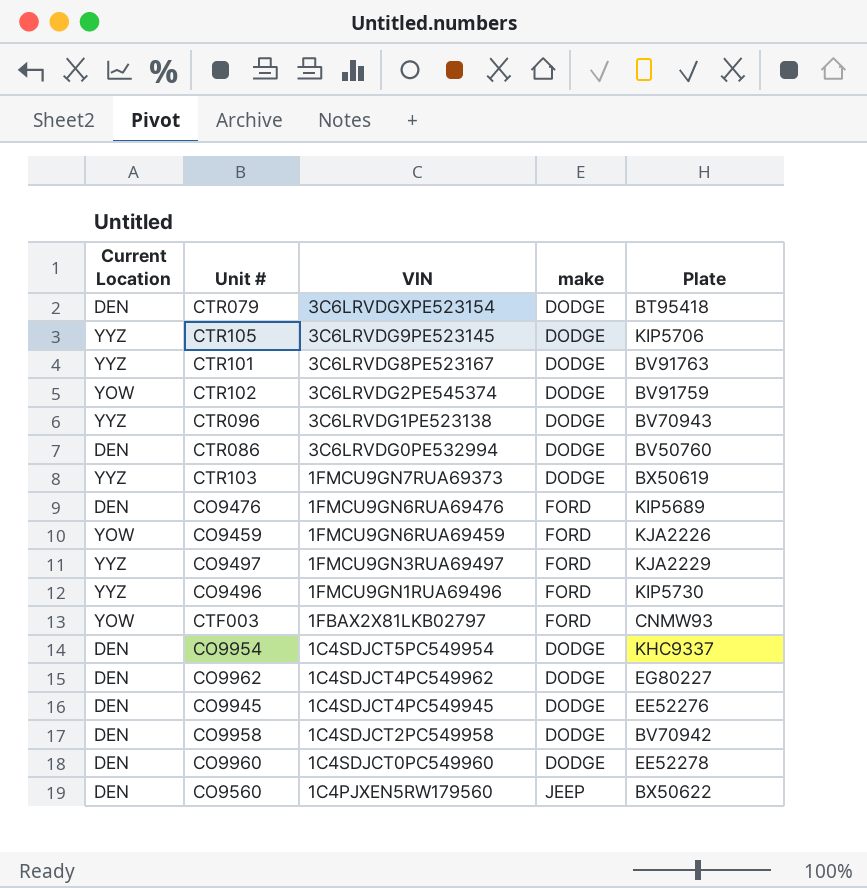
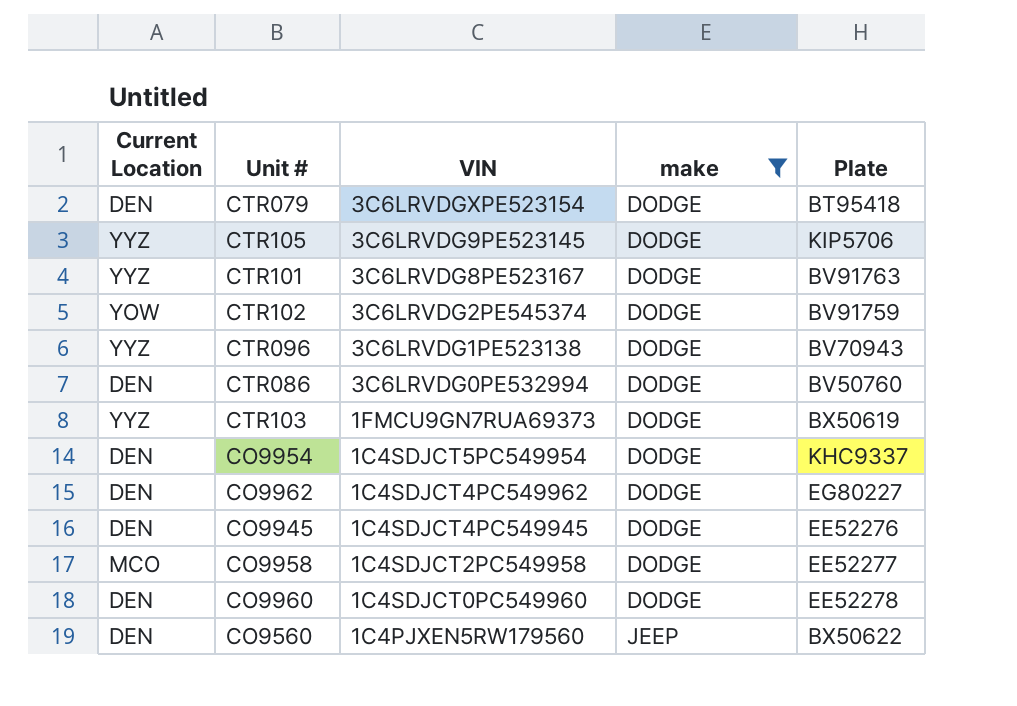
filter: none -> make != FORD
CO9958 | Current Location: DEN -> MCO
CO9958 | Plate: BV70942 -> EE52277

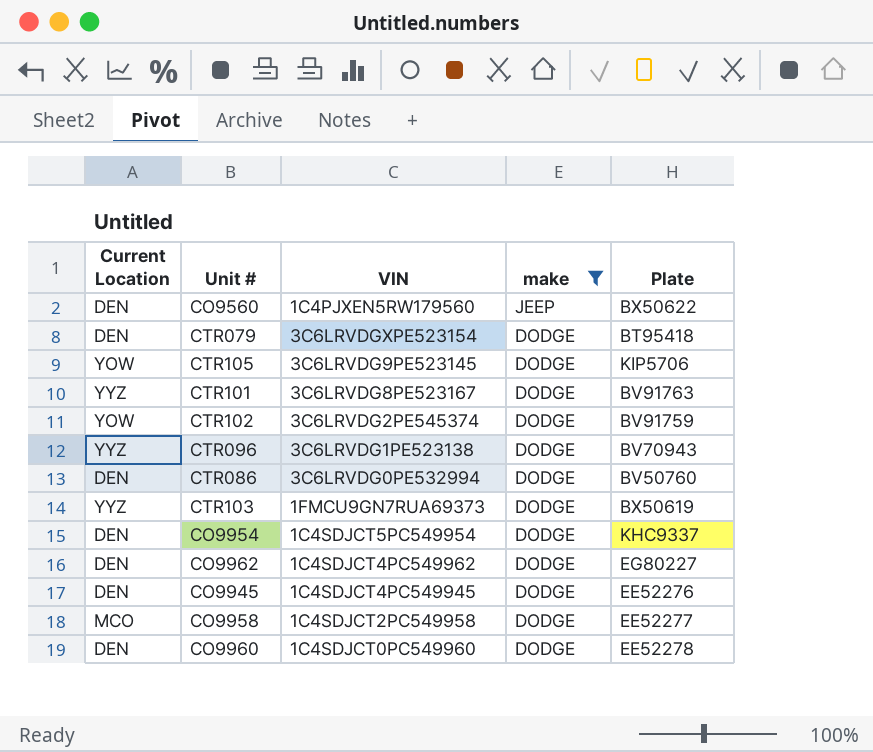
row order: VIN descending -> make descending
CTR105 | Current Location: YYZ -> YOW

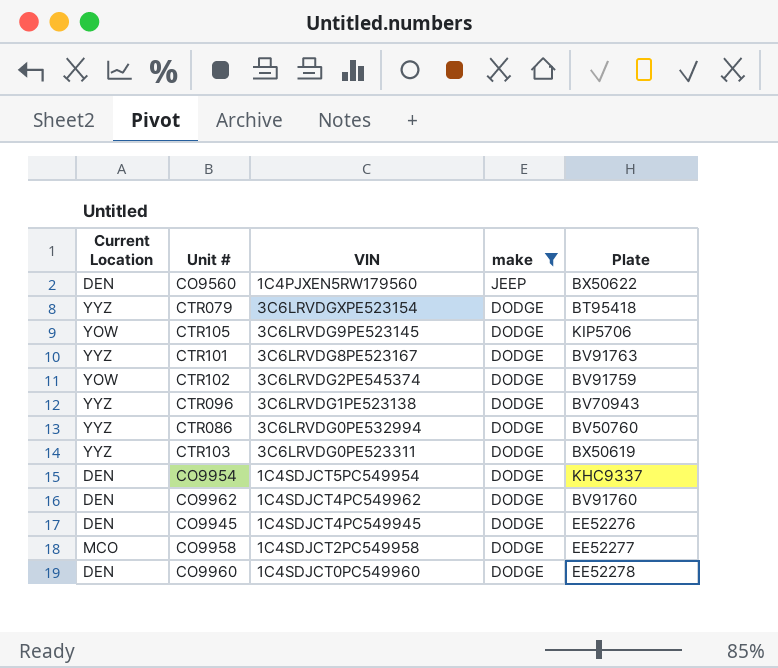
CTR079 | Current Location: DEN -> YYZ
CTR086 | Current Location: DEN -> YYZ
CTR103 | VIN: 1FMCU9GN7RUA69373 -> 3C6LRVDG0PE523311
CO9962 | Plate: EG80227 -> BV91760

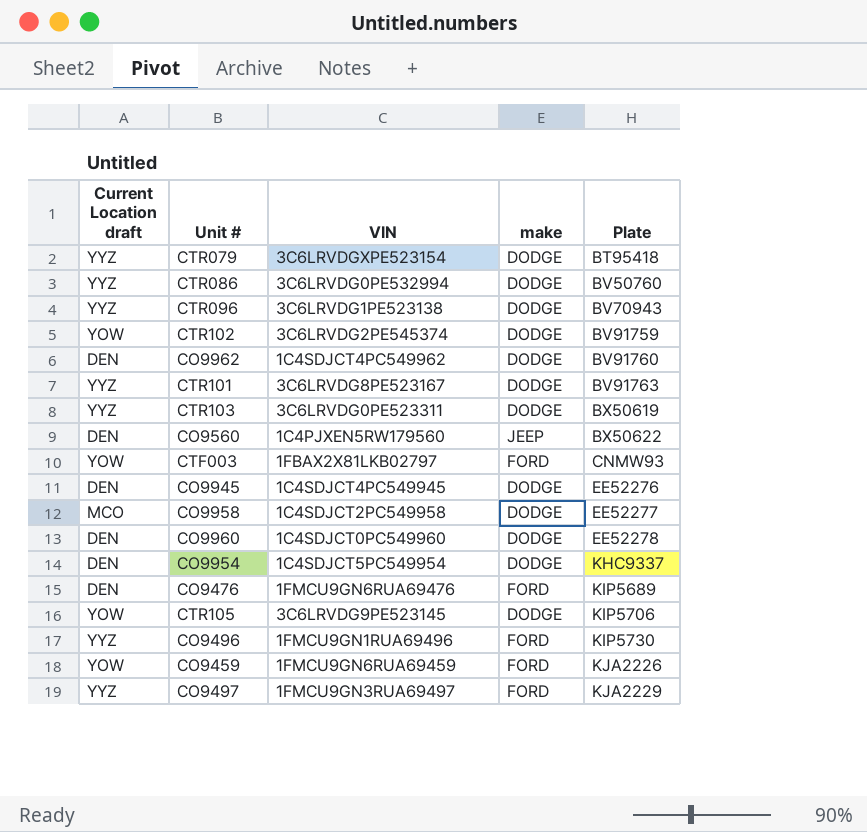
filter: make != FORD -> none
row order: make descending -> Plate ascending
column name: Current Location -> Current Location draft

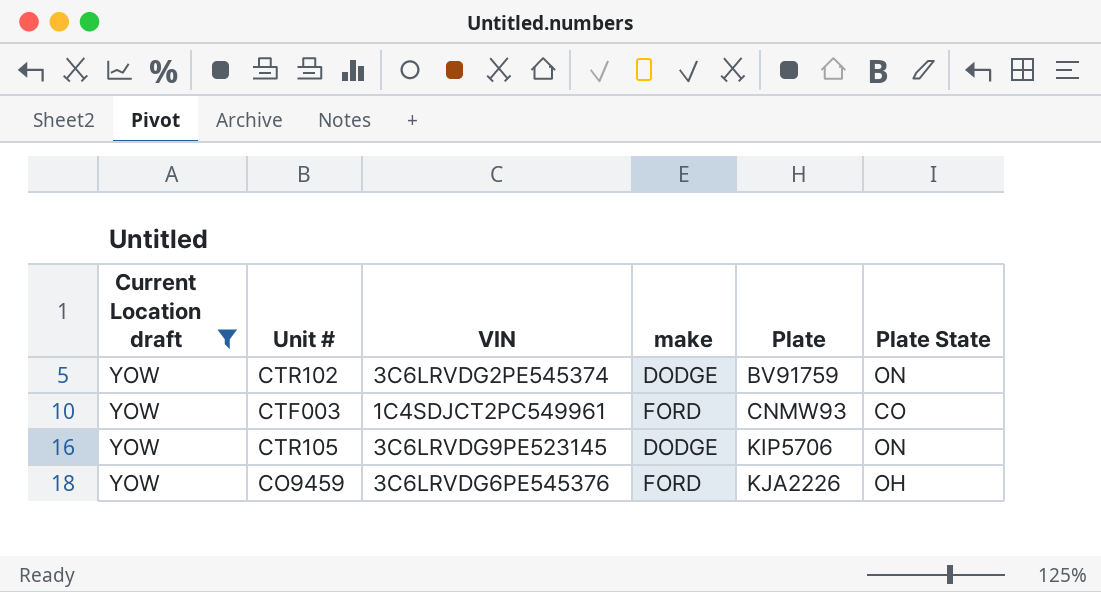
filter: none -> Current Location draft = YOW
column Plate State | position: none -> 6
CTF003 | VIN: 1FBAX2X81LKB02797 -> 1C4SDJCT2PC549961
CO9459 | VIN: 1FMCU9GN6RUA69459 -> 3C6LRVDG6PE545376

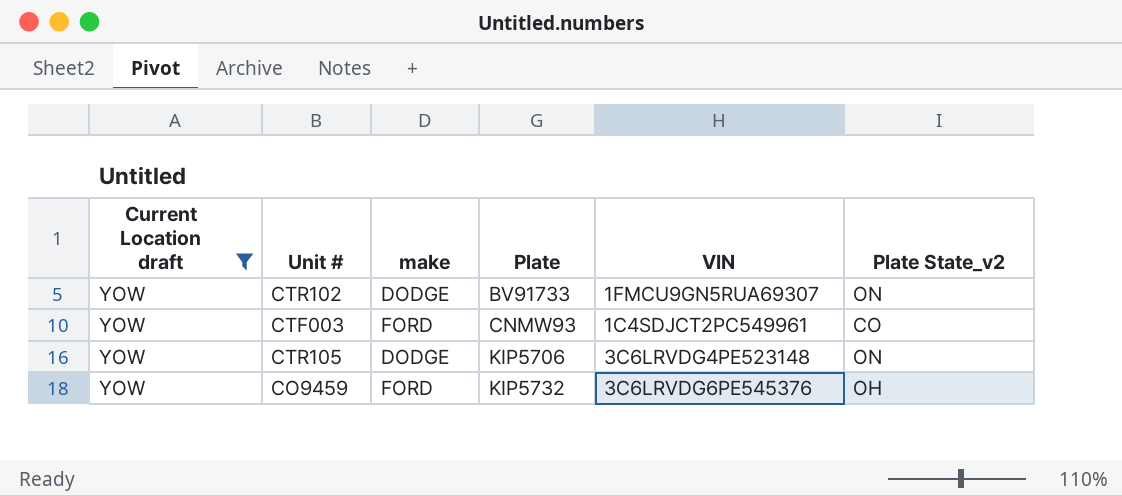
column VIN | position: 3 -> 5
column name: Plate State -> Plate State_v2
CTR102 | Plate: BV91759 -> BV91733
CTR102 | VIN: 3C6LRVDG2PE545374 -> 1FMCU9GN5RUA69307
CTR105 | VIN: 3C6LRVDG9PE523145 -> 3C6LRVDG4PE523148
CO9459 | Plate: KJA2226 -> KIP5732

